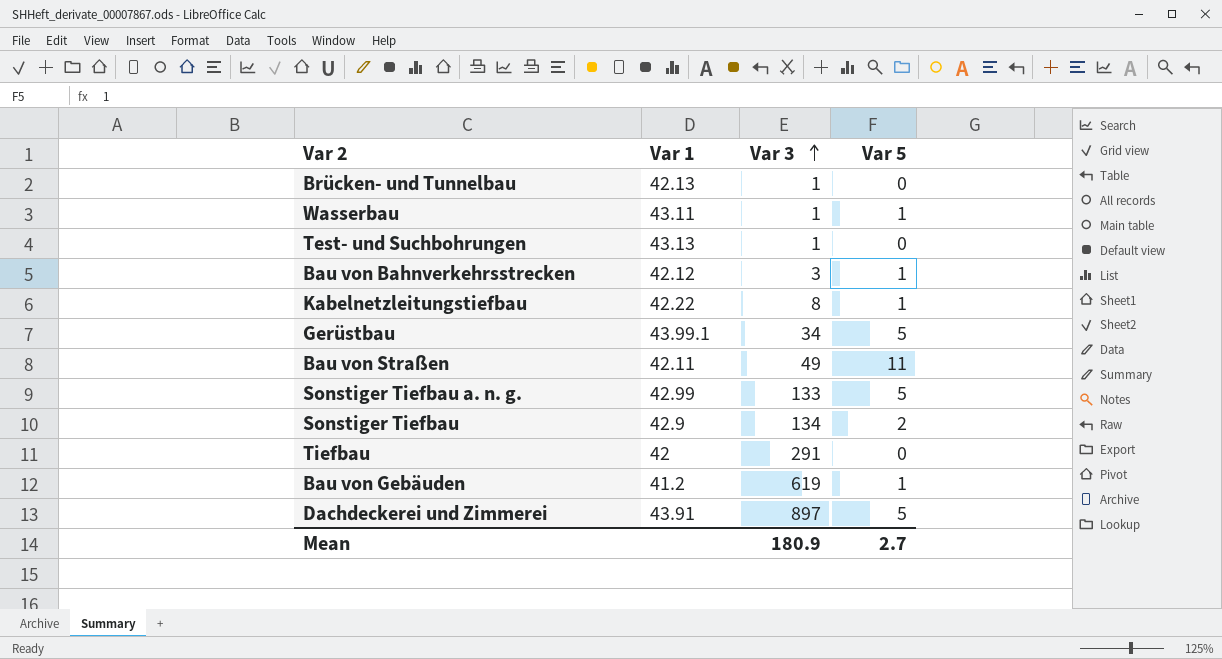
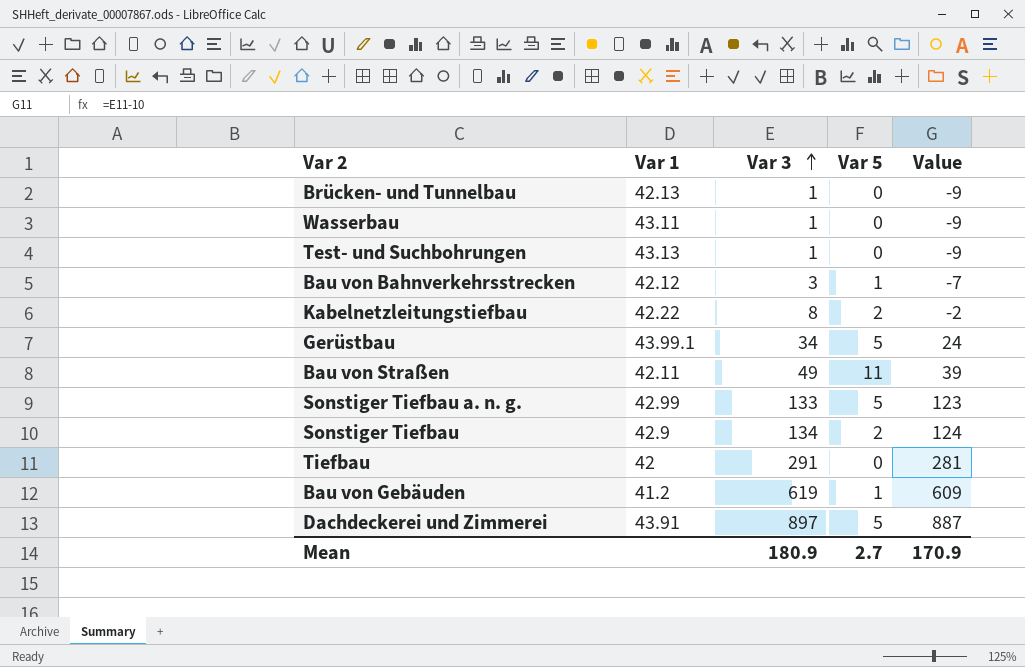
column Value | formula: none -> [Var 3] - 10
Wasserbau | Var 5: 1 -> 0
Kabelnetzleitungstiefbau | Var 5: 1 -> 2

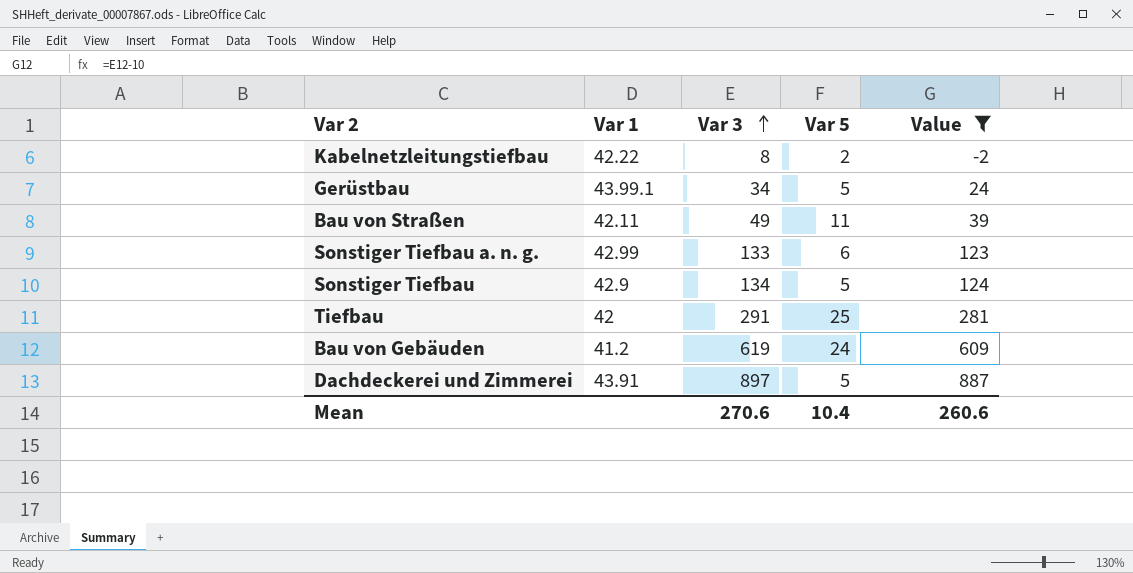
filter: none -> Value >= -2
Sonstiger Tiefbau a. n. g. | Var 5: 5 -> 6
Sonstiger Tiefbau | Var 5: 2 -> 5
Tiefbau | Var 5: 0 -> 25
Bau von Gebäuden | Var 5: 1 -> 24
Mean | Var 3: 180.9 -> 270.6
Mean | Var 5: 2.7 -> 10.4
Mean | Value: 170.9 -> 260.6

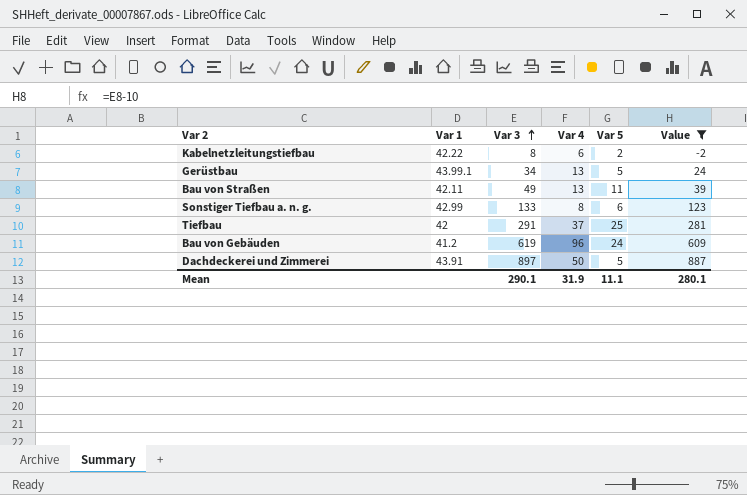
column Var 4 | position: none -> 4
row Sonstiger Tiefbau: 42.9 | 134 | 5 | 124 -> none
Mean | Var 3: 270.6 -> 290.1
Mean | Var 5: 10.4 -> 11.1
Mean | Value: 260.6 -> 280.1

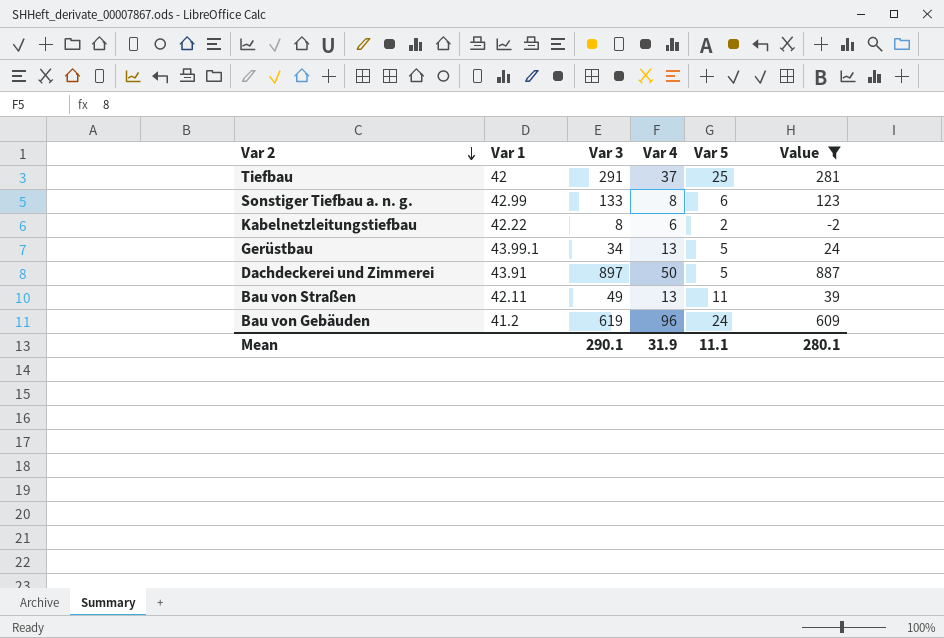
row order: Var 3 ascending -> Var 2 descending

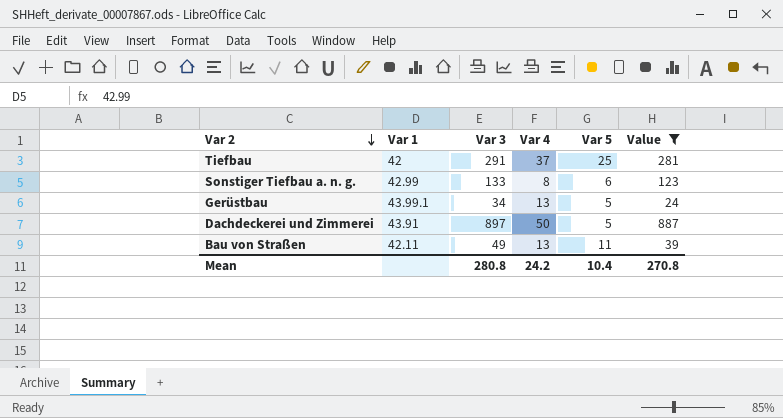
row Kabelnetzleitungstiefbau: 42.22 | 8 | 6 | 2 | -2 -> none
row Bau von Gebäuden: 41.2 | 619 | 96 | 24 | 609 -> none
Mean | Var 3: 290.1 -> 280.8
Mean | Var 4: 31.9 -> 24.2
Mean | Var 5: 11.1 -> 10.4
Mean | Value: 280.1 -> 270.8

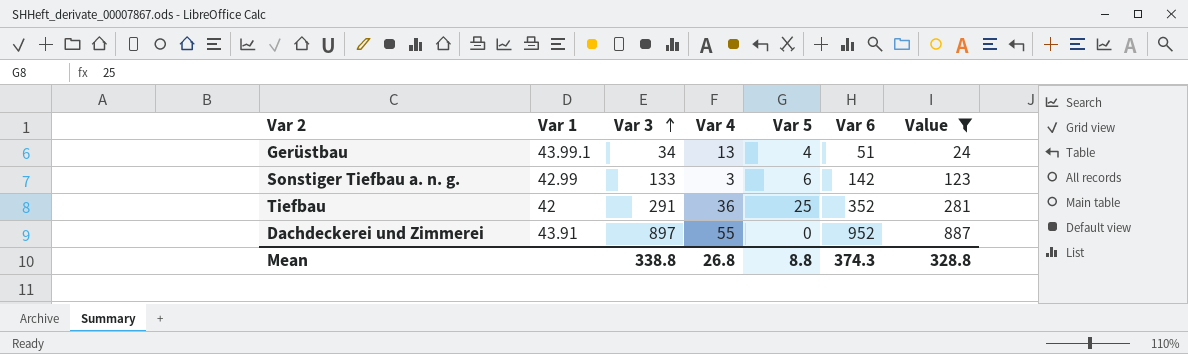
row order: Var 2 descending -> Var 3 ascending
column Var 6 | formula: none -> [Var 3] + [Var 4] + [Var 5]
row Bau von Straßen: 42.11 | 49 | 13 | 11 | 39 -> none
Gerüstbau | Var 5: 5 -> 4
Sonstiger Tiefbau a. n. g. | Var 4: 8 -> 3
Tiefbau | Var 4: 37 -> 36
Dachdeckerei und Zimmerei | Var 4: 50 -> 55
Dachdeckerei und Zimmerei | Var 5: 5 -> 0
Mean | Var 3: 280.8 -> 338.8
Mean | Var 4: 24.2 -> 26.8
Mean | Var 5: 10.4 -> 8.8
Mean | Value: 270.8 -> 328.8

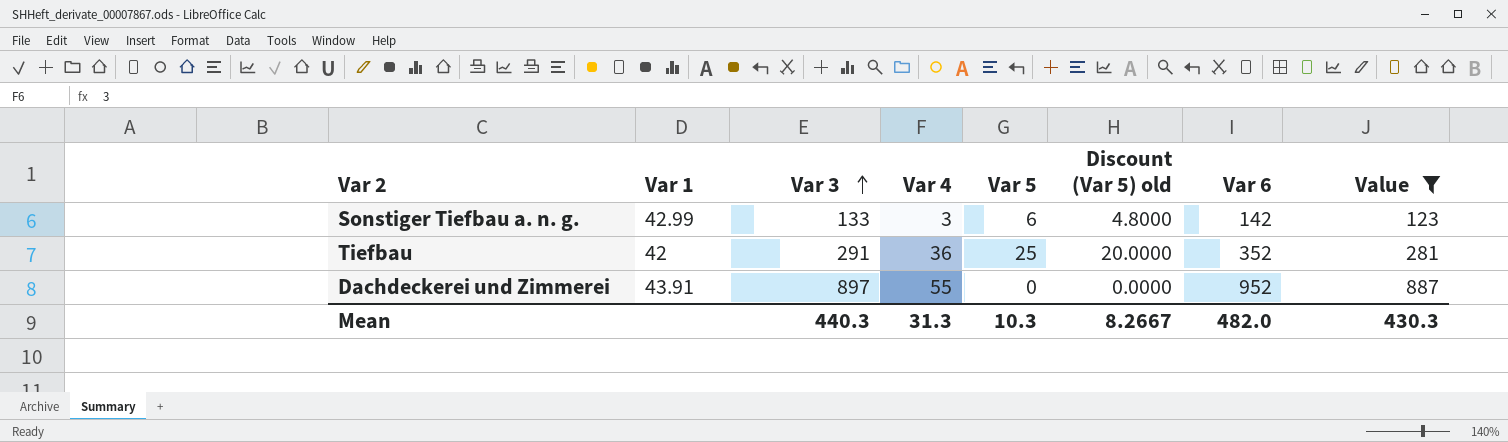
column Discount (Var 5) old | formula: none -> [Var 5] * 0.8
row Gerüstbau: 43.99.1 | 34 | 13 | 4 | 51 | 24 -> none
Mean | Var 3: 338.8 -> 440.3
Mean | Var 4: 26.8 -> 31.3
Mean | Var 5: 8.8 -> 10.3
Mean | Var 6: 374.3 -> 482.0
Mean | Value: 328.8 -> 430.3

